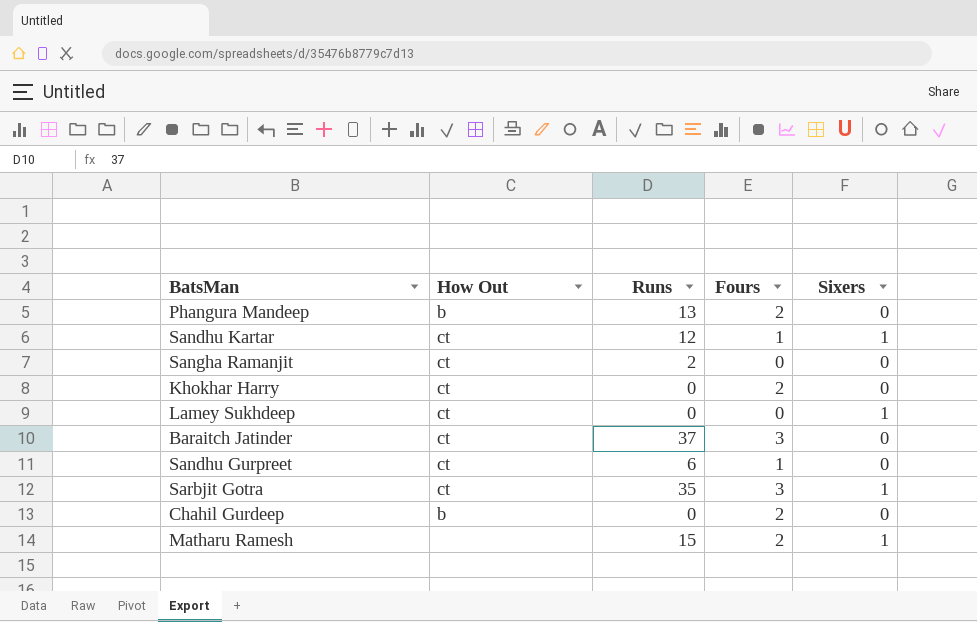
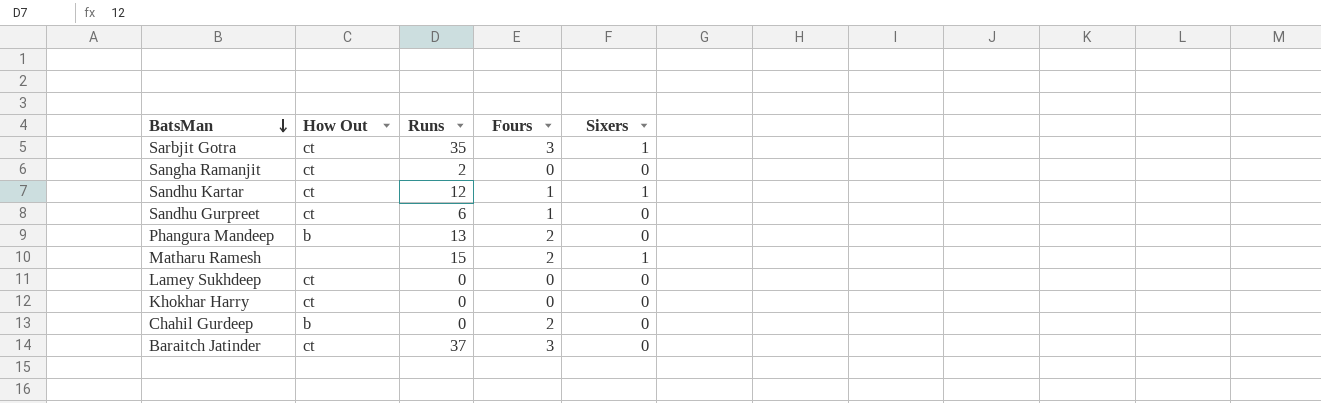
row order: none -> BatsMan descending
Lamey Sukhdeep | Sixers: 1 -> 0
Khokhar Harry | Fours: 2 -> 0

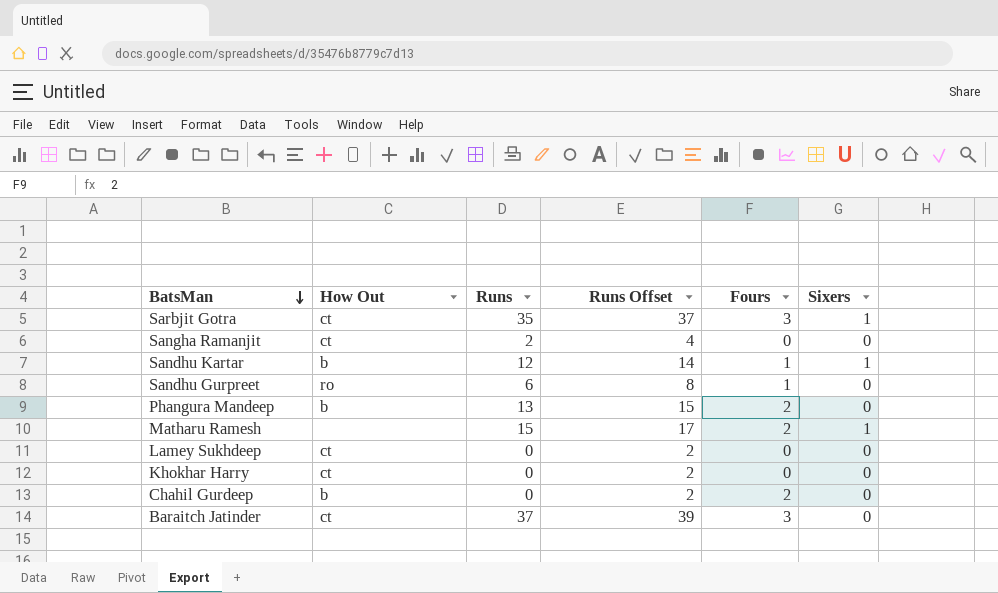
column Runs Offset | formula: none -> [Runs] + 2
Sandhu Kartar | How Out: ct -> b
Sandhu Gurpreet | How Out: ct -> ro

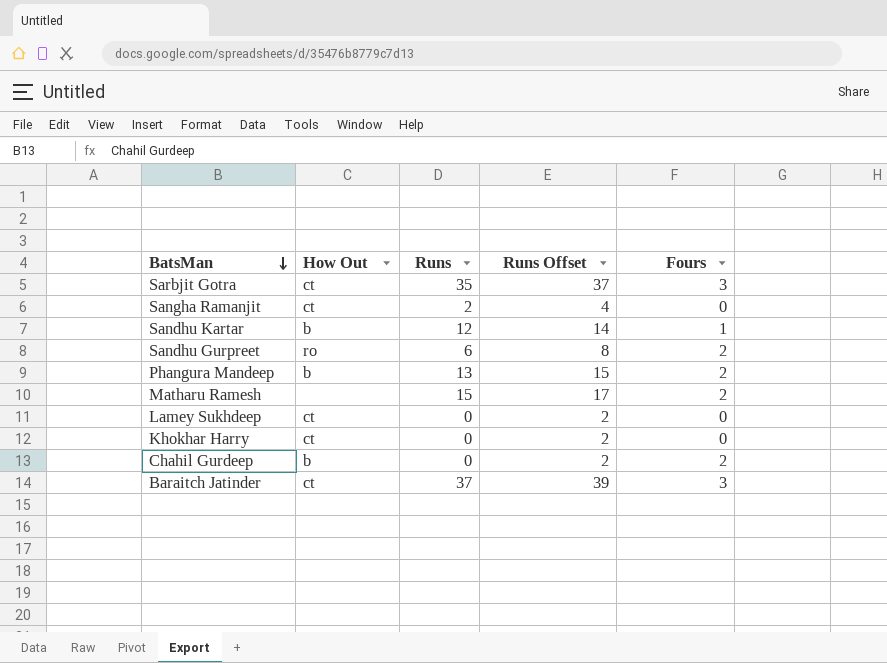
column Sixers | position: 6 -> none
Sandhu Gurpreet | Fours: 1 -> 2

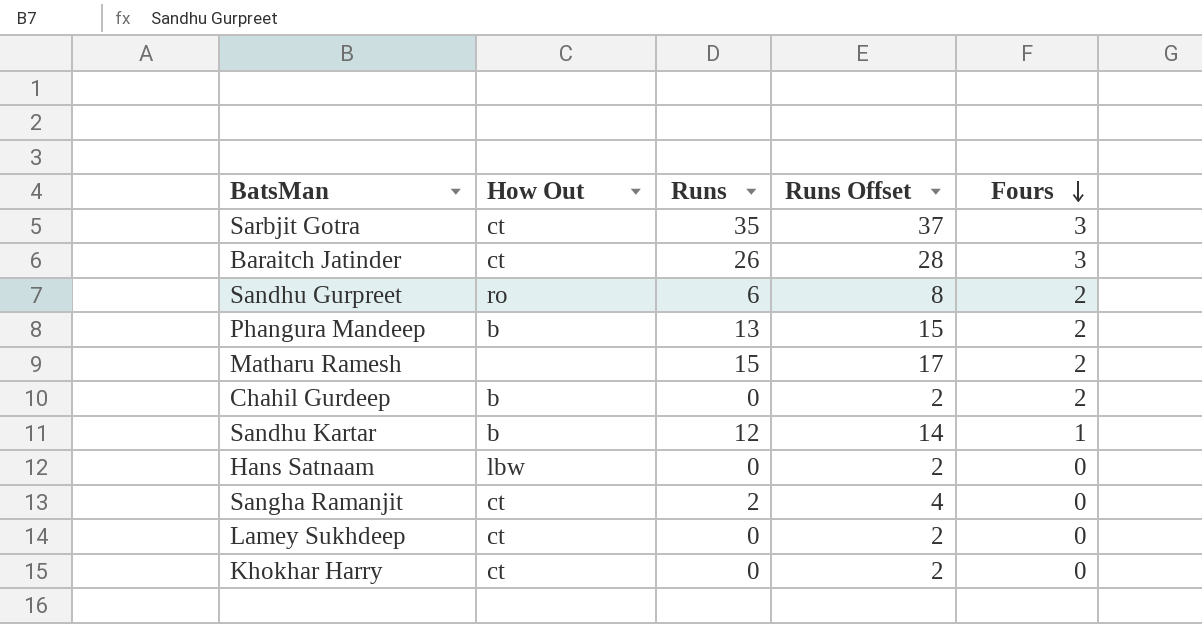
row order: BatsMan descending -> Fours descending
Baraitch Jatinder | Runs: 37 -> 26
Baraitch Jatinder | Runs Offset: 39 -> 28
row Hans Satnaam: none -> lbw | 0 | 2 | 0

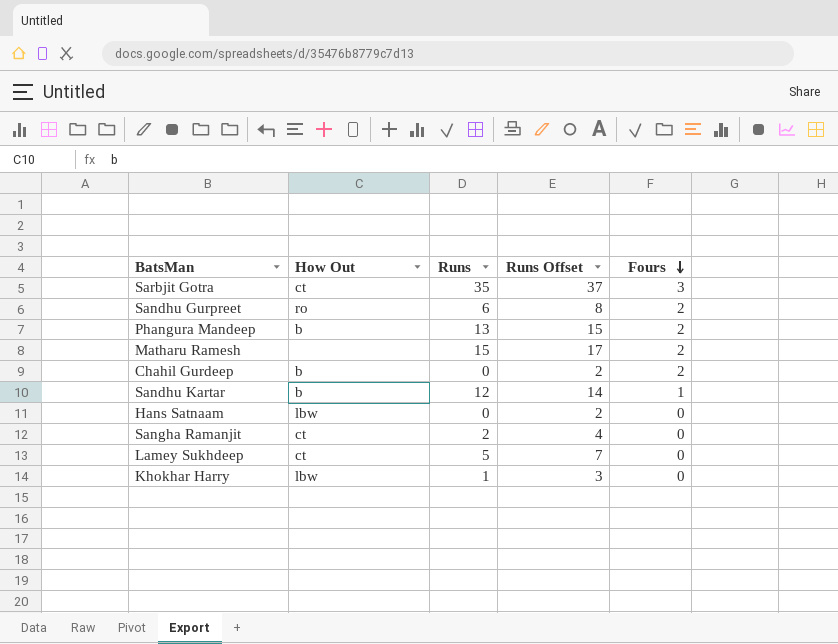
row Baraitch Jatinder: ct | 26 | 28 | 3 -> none
Lamey Sukhdeep | Runs: 0 -> 5
Lamey Sukhdeep | Runs Offset: 2 -> 7
Khokhar Harry | How Out: ct -> lbw
Khokhar Harry | Runs: 0 -> 1
Khokhar Harry | Runs Offset: 2 -> 3

